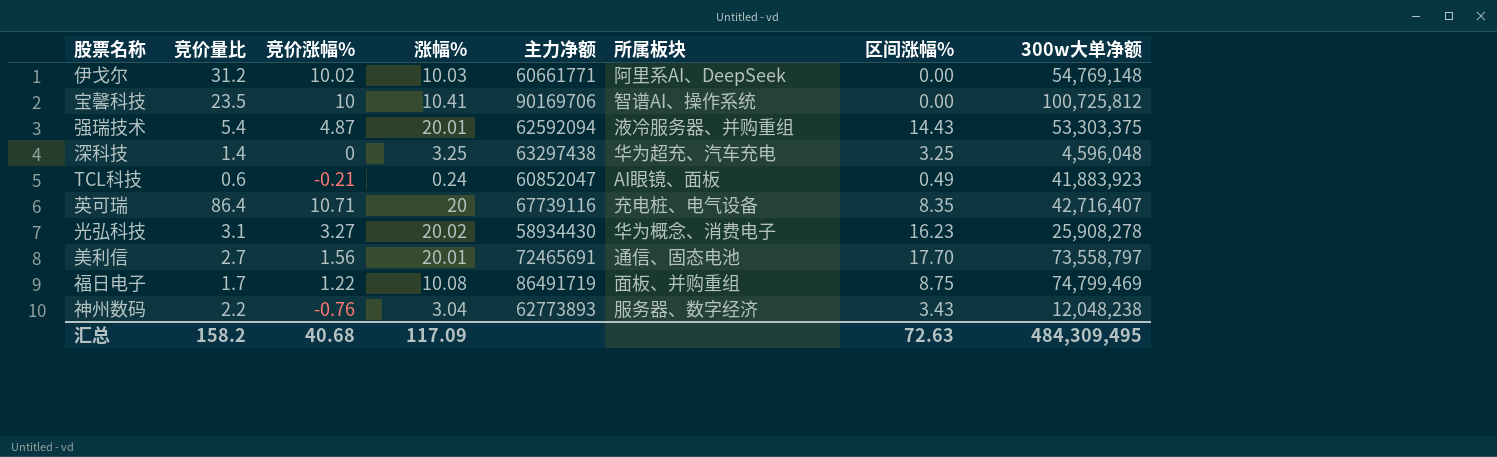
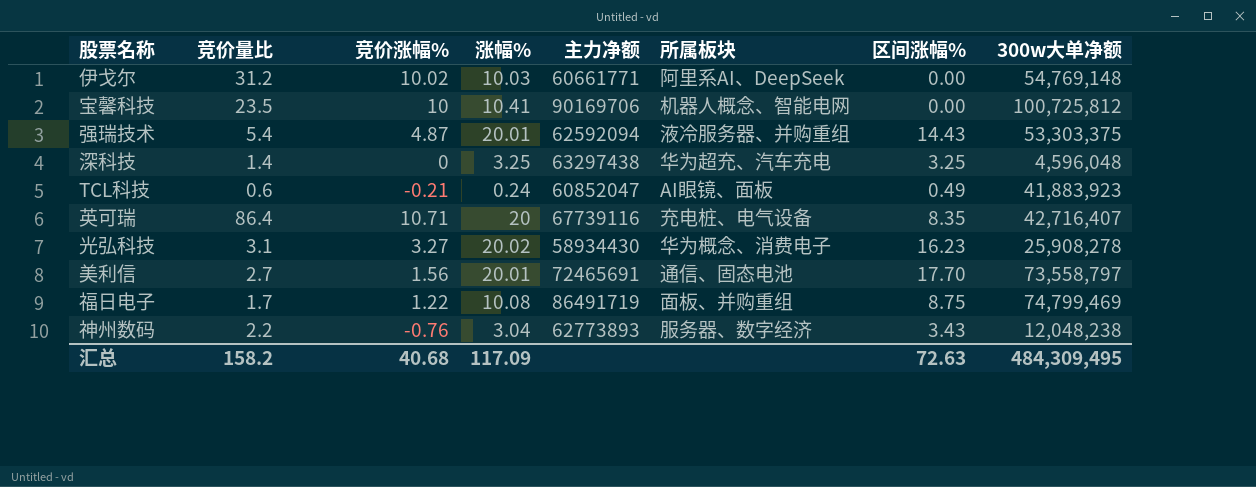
宝馨科技 | 所属板块: 智谱AI、操作系统 -> 机器人概念、智能电网

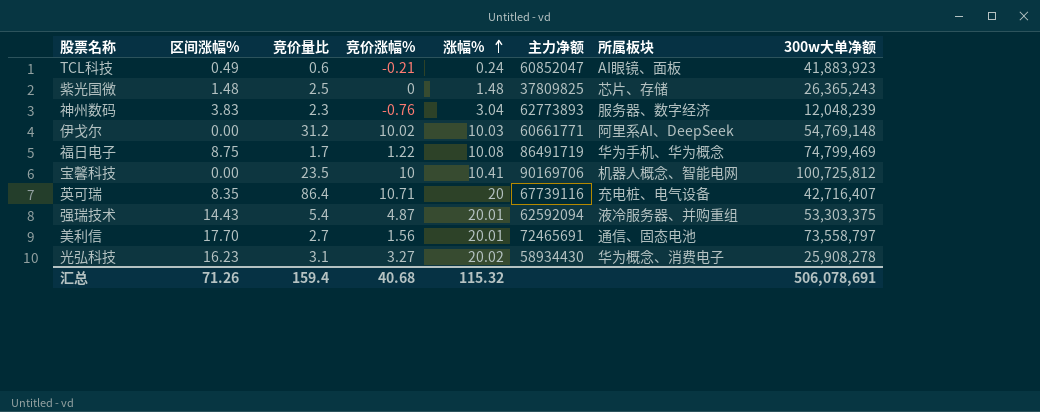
row order: none -> 涨幅% ascending
column 区间涨幅% | position: 7 -> 2
row 深科技: 1.4 | 0 | 3.25 | 63297438 | 华为超充、汽车充电 | 3.25 | 4,596,048 -> none
row 紫光国微: none -> 1.48 | 2.5 | 0 | 1.48 | 37809825 | 芯片、存储 | 26,365,243
神州数码 | 区间涨幅%: 3.43 -> 3.83
神州数码 | 竞价量比: 2.2 -> 2.3
神州数码 | 300w大单净额: 12,048,238 -> 12,048,239
福日电子 | 所属板块: 面板、并购重组 -> 华为手机、华为概念
汇总 | 区间涨幅%: 72.63 -> 71.26
汇总 | 竞价量比: 158.2 -> 159.4
汇总 | 涨幅%: 117.09 -> 115.32
汇总 | 300w大单净额: 484,309,495 -> 506,078,691

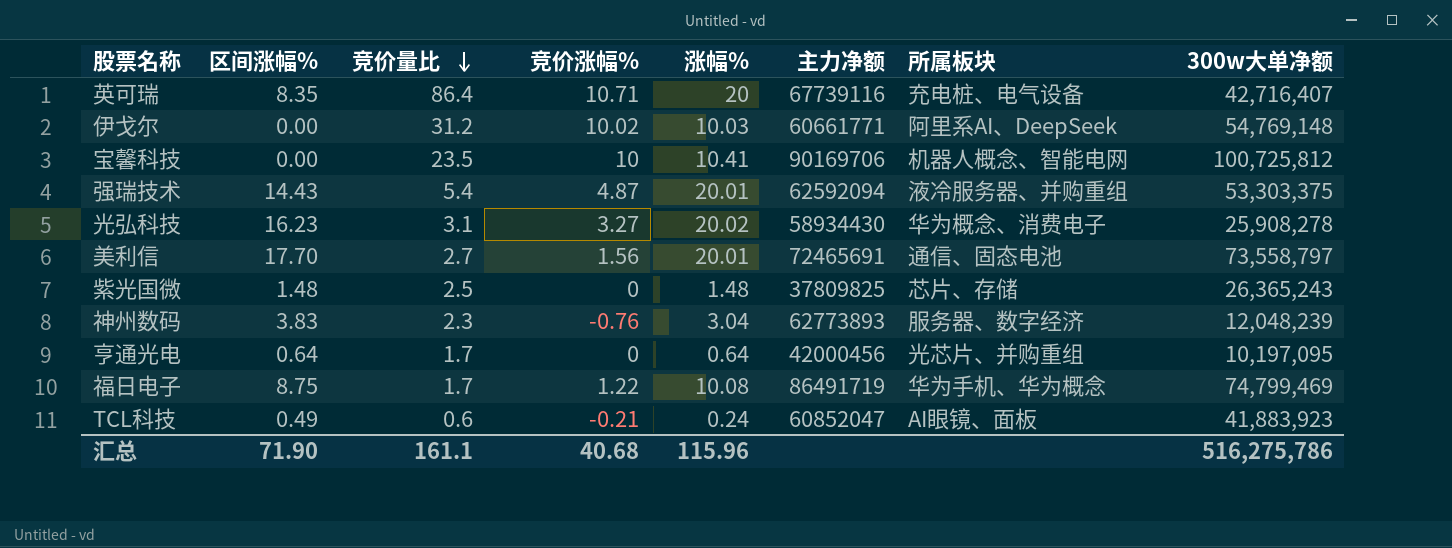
row order: 涨幅% ascending -> 竞价量比 descending
row 亨通光电: none -> 0.64 | 1.7 | 0 | 0.64 | 42000456 | 光芯片、并购重组 | 10,197,095
汇总 | 区间涨幅%: 71.26 -> 71.90
汇总 | 竞价量比: 159.4 -> 161.1
汇总 | 涨幅%: 115.32 -> 115.96
汇总 | 300w大单净额: 506,078,691 -> 516,275,786

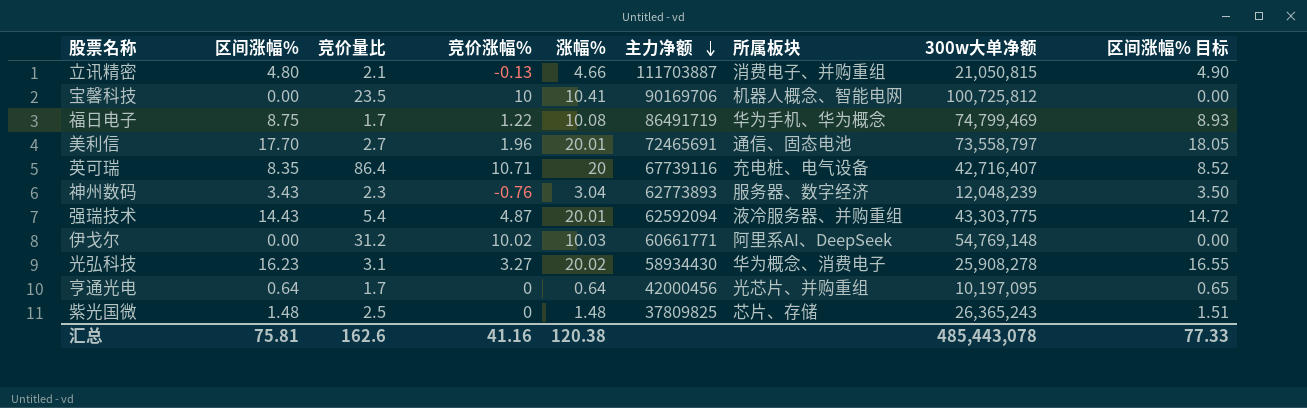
row order: 竞价量比 descending -> 主力净额 descending
column 区间涨幅% 目标 | formula: none -> [区间涨幅%] * 1.02
row TCL科技: 0.49 | 0.6 | -0.21 | 0.24 | 60852047 | AI眼镜、面板 | 41,883,923 -> none
row 立讯精密: none -> 4.80 | 2.1 | -0.13 | 4.66 | 111703887 | 消费电子、并购重组 | 21,050,815 | 4.90
美利信 | 竞价涨幅%: 1.56 -> 1.96
神州数码 | 区间涨幅%: 3.83 -> 3.43
强瑞技术 | 300w大单净额: 53,303,375 -> 43,303,775
汇总 | 区间涨幅%: 71.90 -> 75.81
汇总 | 竞价量比: 161.1 -> 162.6
汇总 | 竞价涨幅%: 40.68 -> 41.16
汇总 | 涨幅%: 115.96 -> 120.38
汇总 | 300w大单净额: 516,275,786 -> 485,443,078

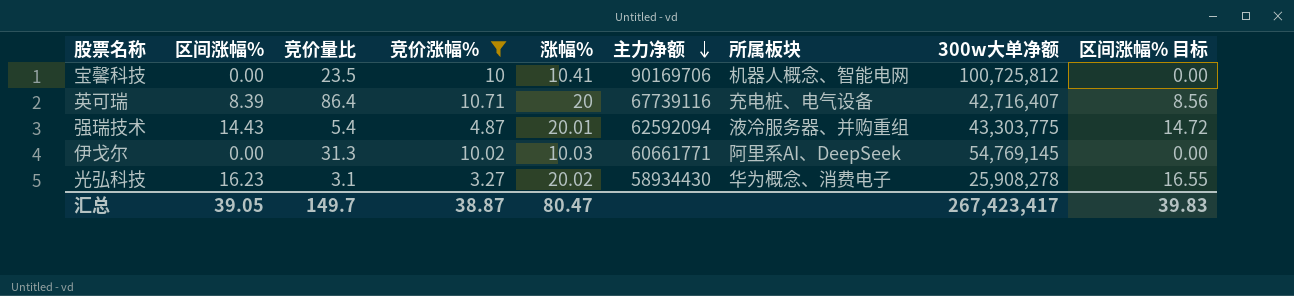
filter: none -> 竞价涨幅% >= 3.27
英可瑞 | 区间涨幅%: 8.35 -> 8.39
英可瑞 | 区间涨幅% 目标: 8.52 -> 8.56
伊戈尔 | 竞价量比: 31.2 -> 31.3
伊戈尔 | 300w大单净额: 54,769,148 -> 54,769,145
汇总 | 区间涨幅%: 75.81 -> 39.05
汇总 | 竞价量比: 162.6 -> 149.7
汇总 | 竞价涨幅%: 41.16 -> 38.87
汇总 | 涨幅%: 120.38 -> 80.47
汇总 | 300w大单净额: 485,443,078 -> 267,423,417
汇总 | 区间涨幅% 目标: 77.33 -> 39.83

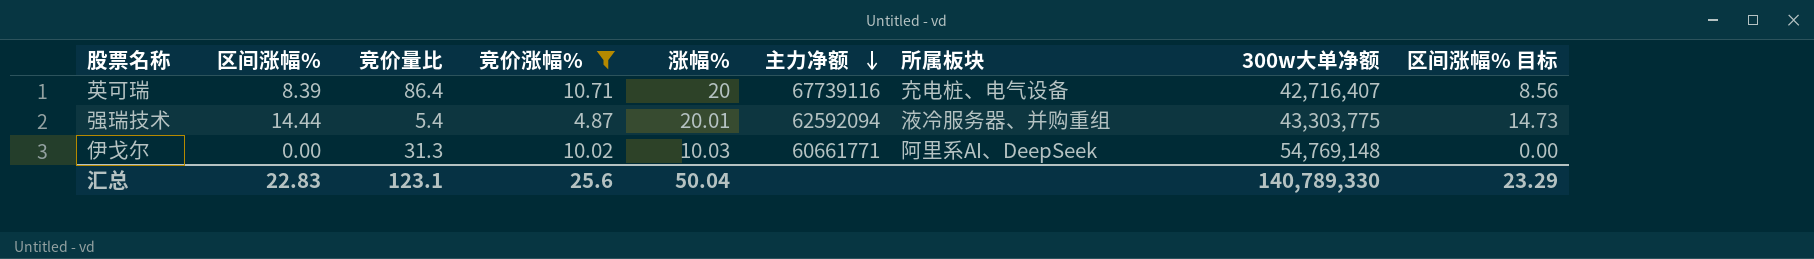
row 宝馨科技: 0.00 | 23.5 | 10 | 10.41 | 90169706 | 机器人概念、智能电网 | 100,725,812 | 0.00 -> none
row 光弘科技: 16.23 | 3.1 | 3.27 | 20.02 | 58934430 | 华为概念、消费电子 | 25,908,278 | 16.55 -> none
强瑞技术 | 区间涨幅%: 14.43 -> 14.44
强瑞技术 | 区间涨幅% 目标: 14.72 -> 14.73
伊戈尔 | 300w大单净额: 54,769,145 -> 54,769,148
汇总 | 区间涨幅%: 39.05 -> 22.83
汇总 | 竞价量比: 149.7 -> 123.1
汇总 | 竞价涨幅%: 38.87 -> 25.6
汇总 | 涨幅%: 80.47 -> 50.04
汇总 | 300w大单净额: 267,423,417 -> 140,789,330
汇总 | 区间涨幅% 目标: 39.83 -> 23.29

